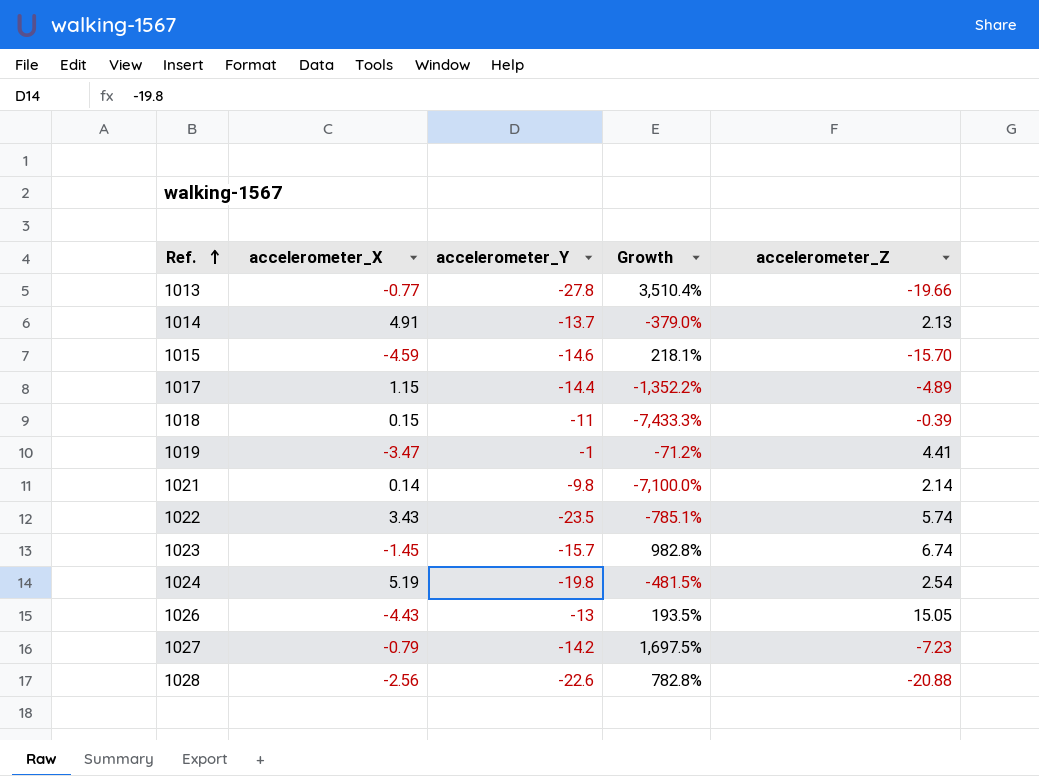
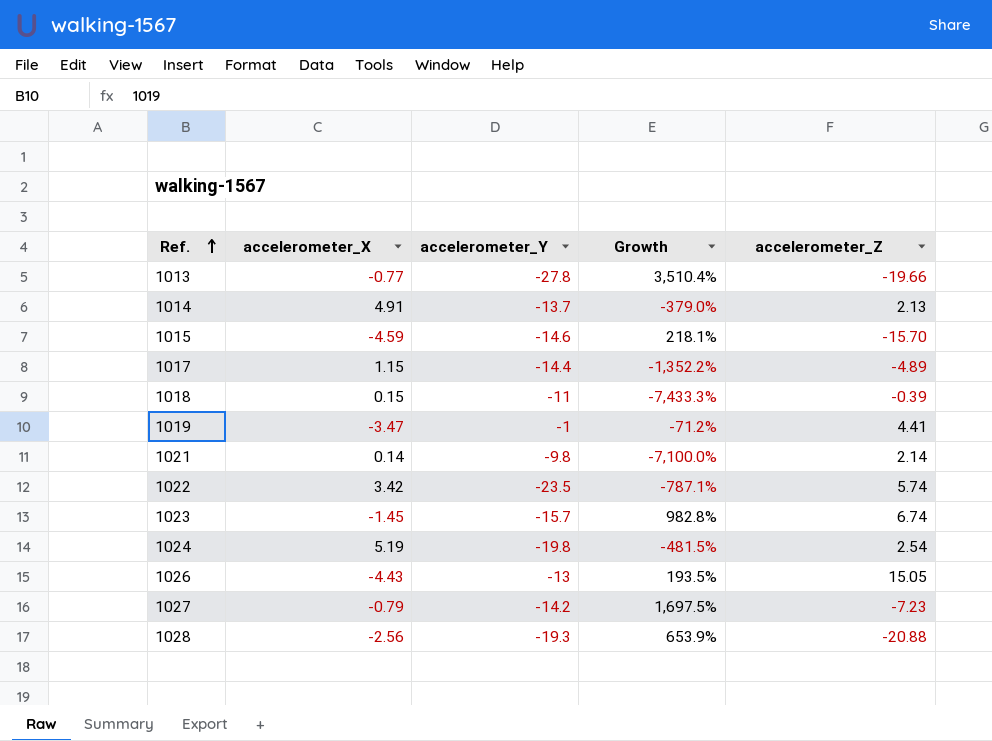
1022 | accelerometer_X: 3.43 -> 3.42
1022 | Growth: -785.1% -> -787.1%
1028 | accelerometer_Y: -22.6 -> -19.3
1028 | Growth: 782.8% -> 653.9%

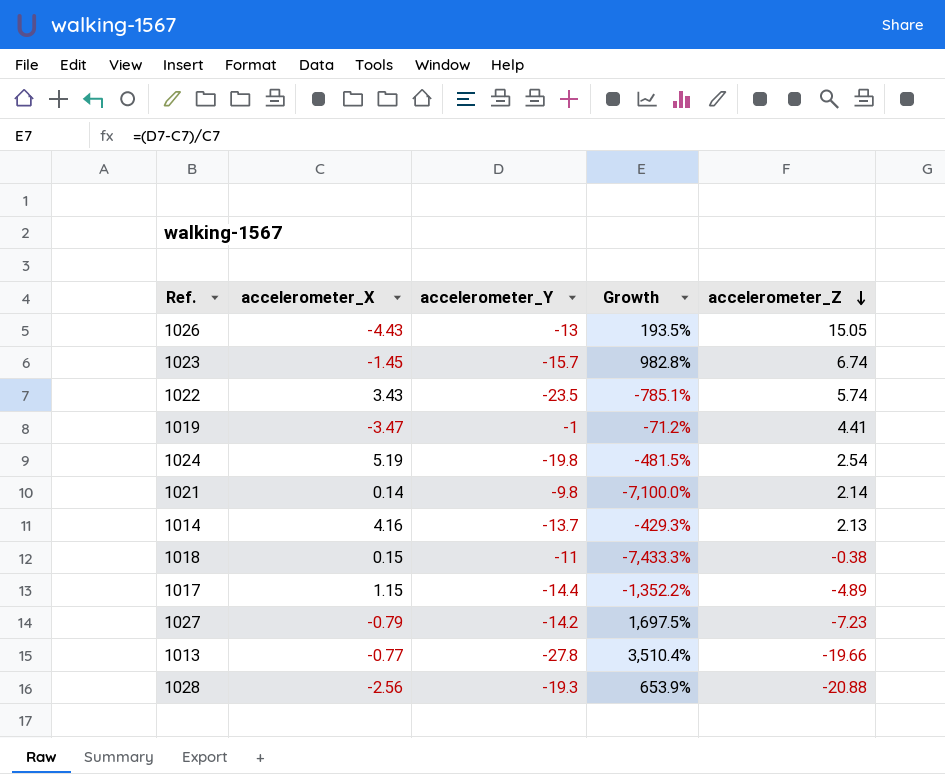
row order: Ref. ascending -> accelerometer_Z descending
row 1015: -4.59 | -14.6 | 218.1% | -15.70 -> none
1022 | accelerometer_X: 3.42 -> 3.43
1022 | Growth: -787.1% -> -785.1%
1014 | accelerometer_X: 4.91 -> 4.16
1014 | Growth: -379.0% -> -429.3%
1018 | accelerometer_Z: -0.39 -> -0.38

